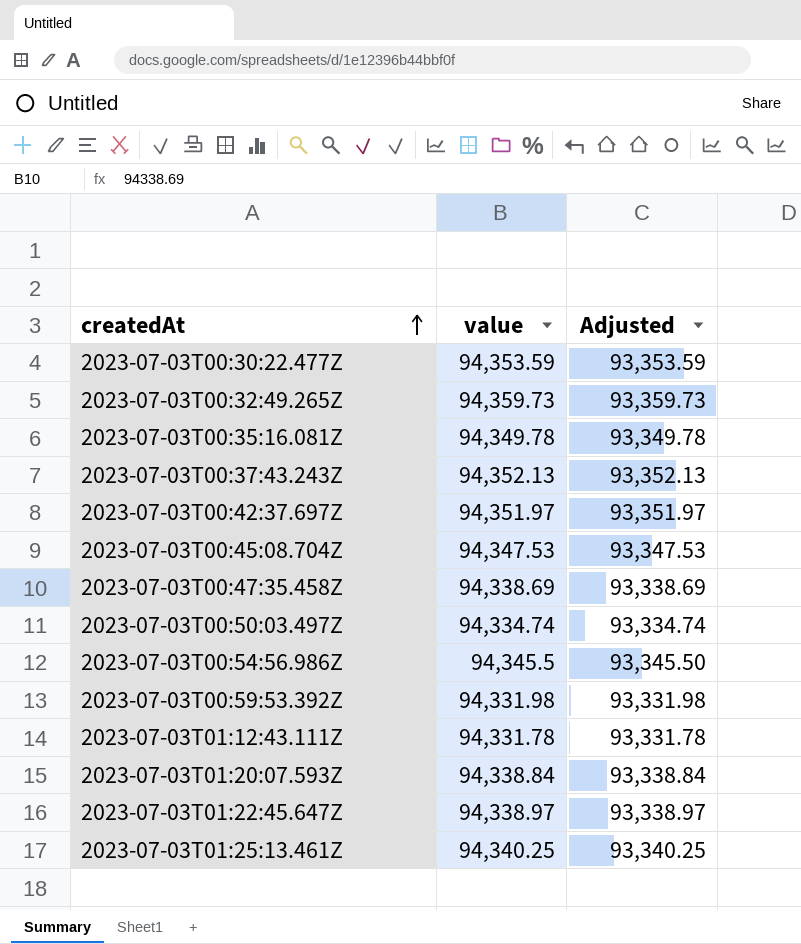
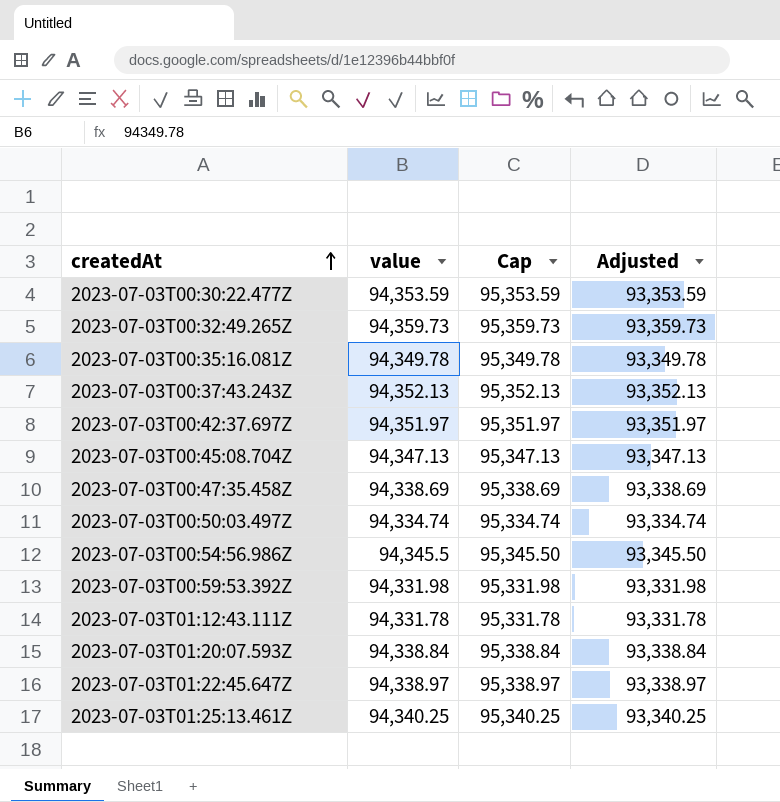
column Cap | formula: none -> [value] + 1000
2023-07-03T00:45:08.704Z | value: 94,347.53 -> 94,347.13
2023-07-03T00:45:08.704Z | Adjusted: 93,347.53 -> 93,347.13

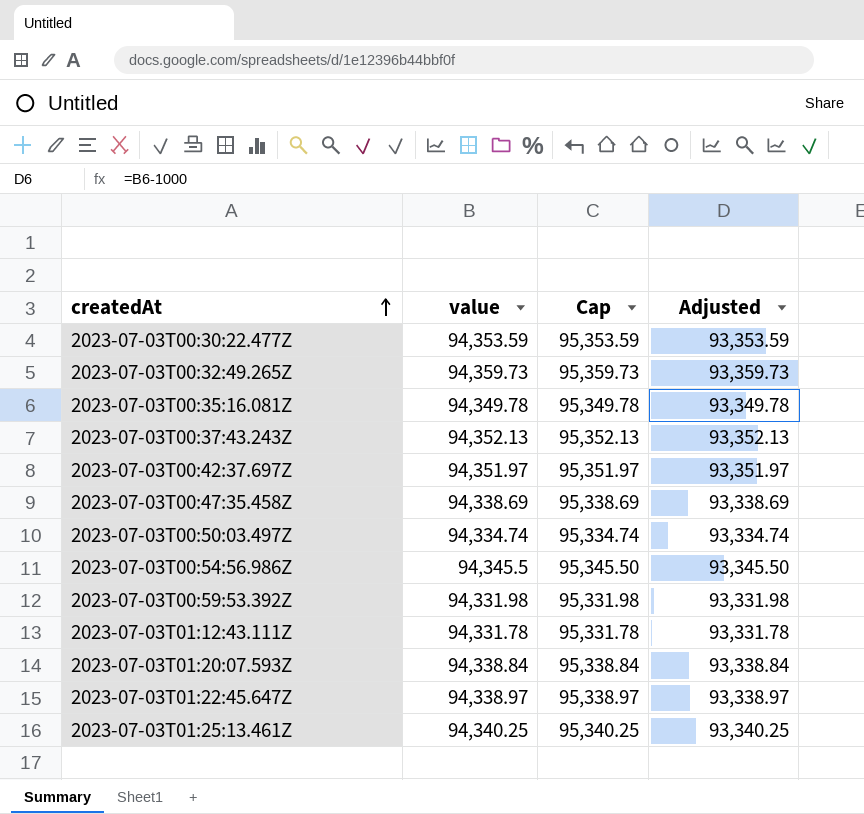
row 2023-07-03T00:45:08.704Z: 94,347.13 | 95,347.13 | 93,347.13 -> none

